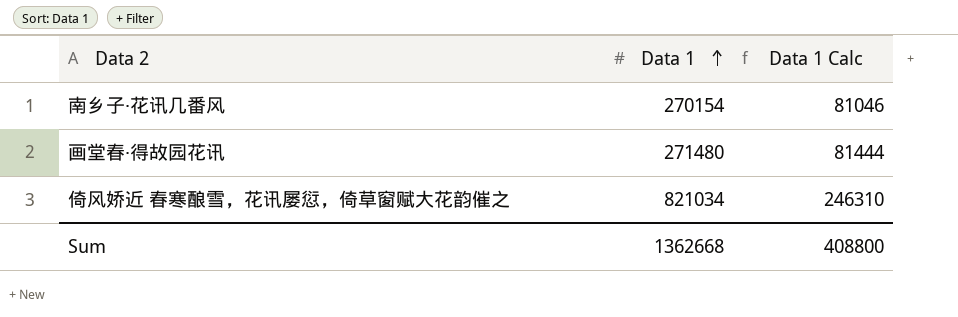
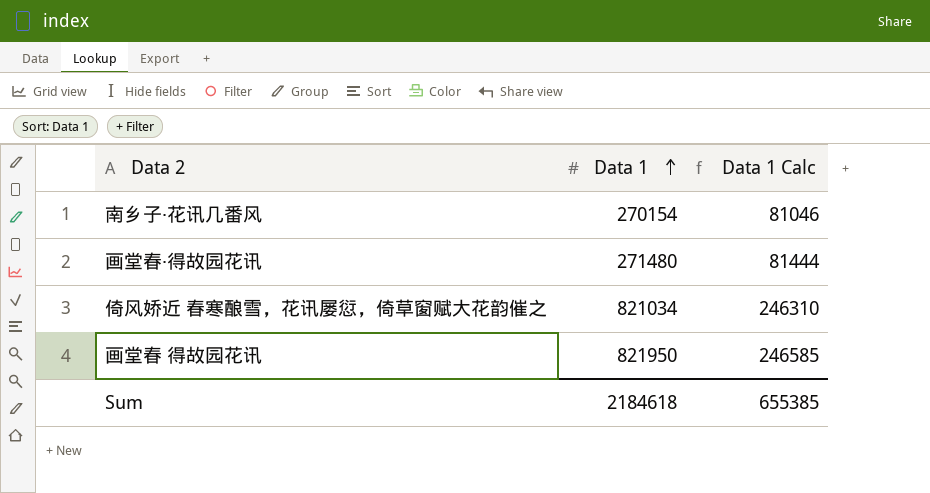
row 画堂春 得故园花讯: none -> 821950 | 246585
Sum | Data 1: 1362668 -> 2184618
Sum | Data 1 Calc: 408800 -> 655385

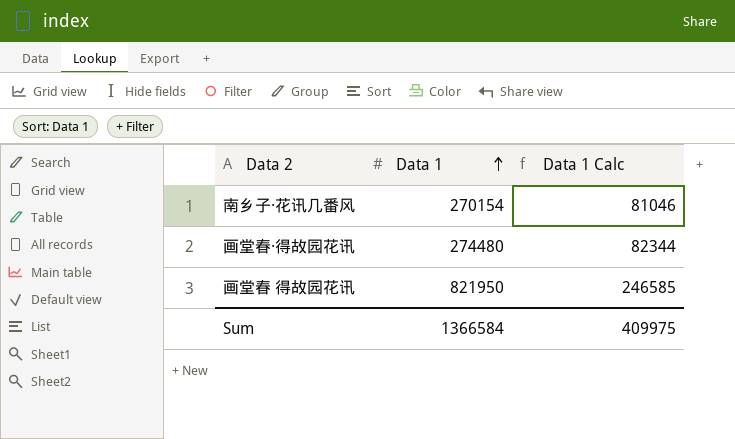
row 倚风娇近 春寒酿雪，花讯屡愆，倚草窗赋大花韵催之: 821034 | 246310 -> none
画堂春·得故园花讯 | Data 1: 271480 -> 274480
画堂春·得故园花讯 | Data 1 Calc: 81444 -> 82344
Sum | Data 1: 2184618 -> 1366584
Sum | Data 1 Calc: 655385 -> 409975

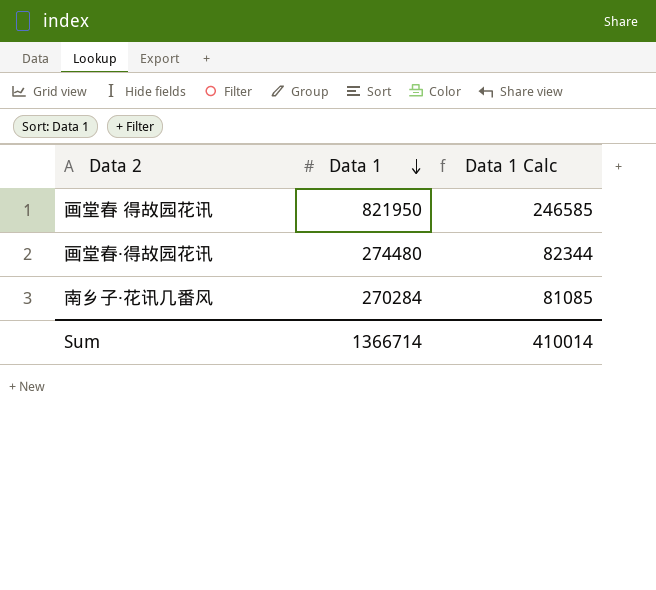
row order: Data 1 ascending -> Data 1 descending
南乡子·花讯几番风 | Data 1: 270154 -> 270284
南乡子·花讯几番风 | Data 1 Calc: 81046 -> 81085
Sum | Data 1: 1366584 -> 1366714
Sum | Data 1 Calc: 409975 -> 410014

